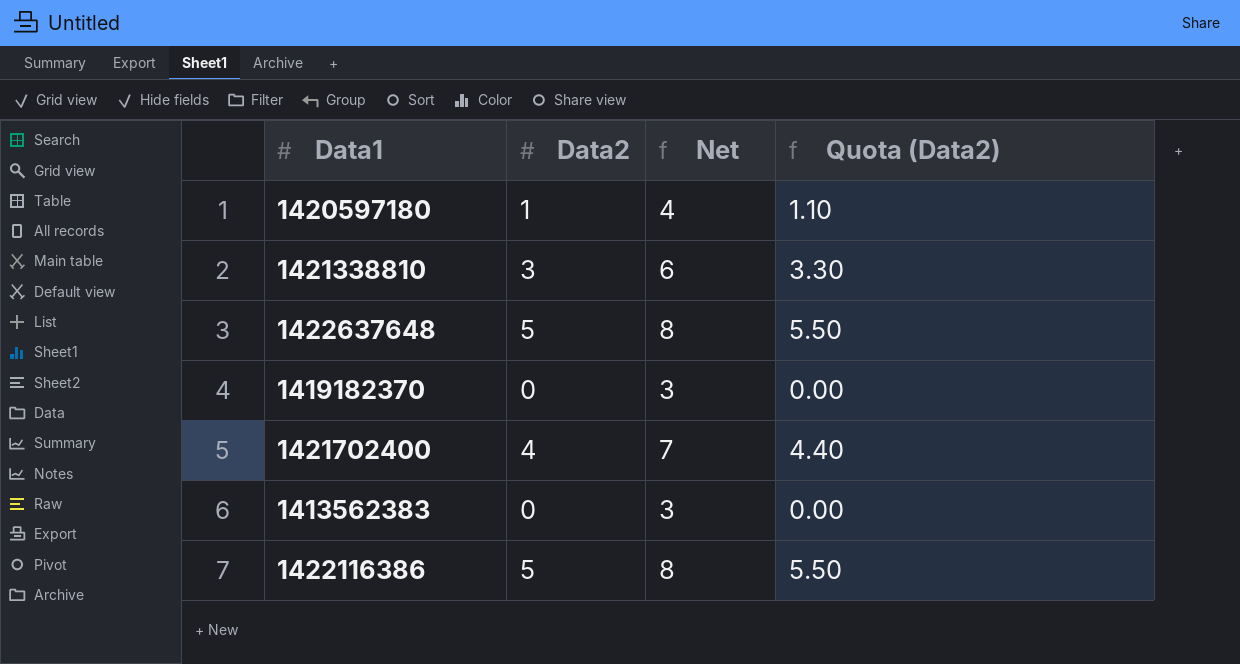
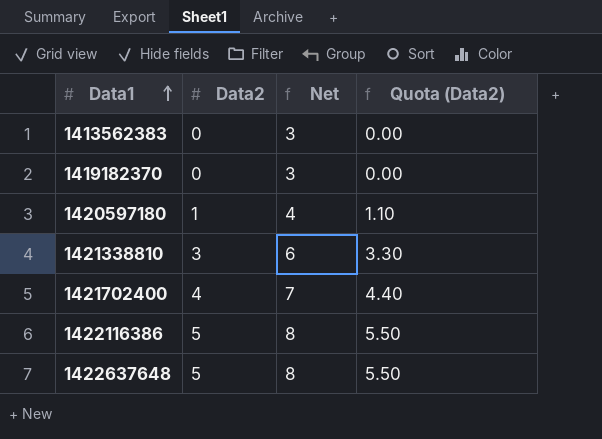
row order: none -> Data1 ascending

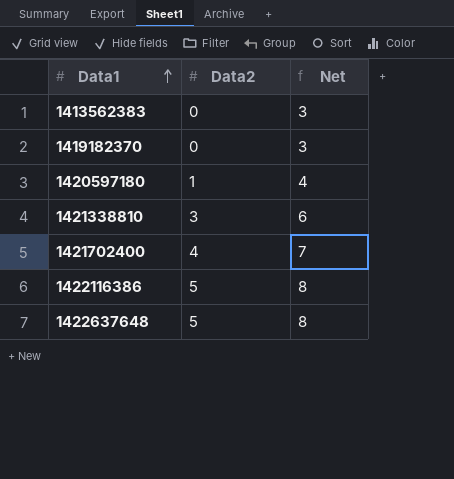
column Quota (Data2) | formula: [Data2] * 1.1 -> none

